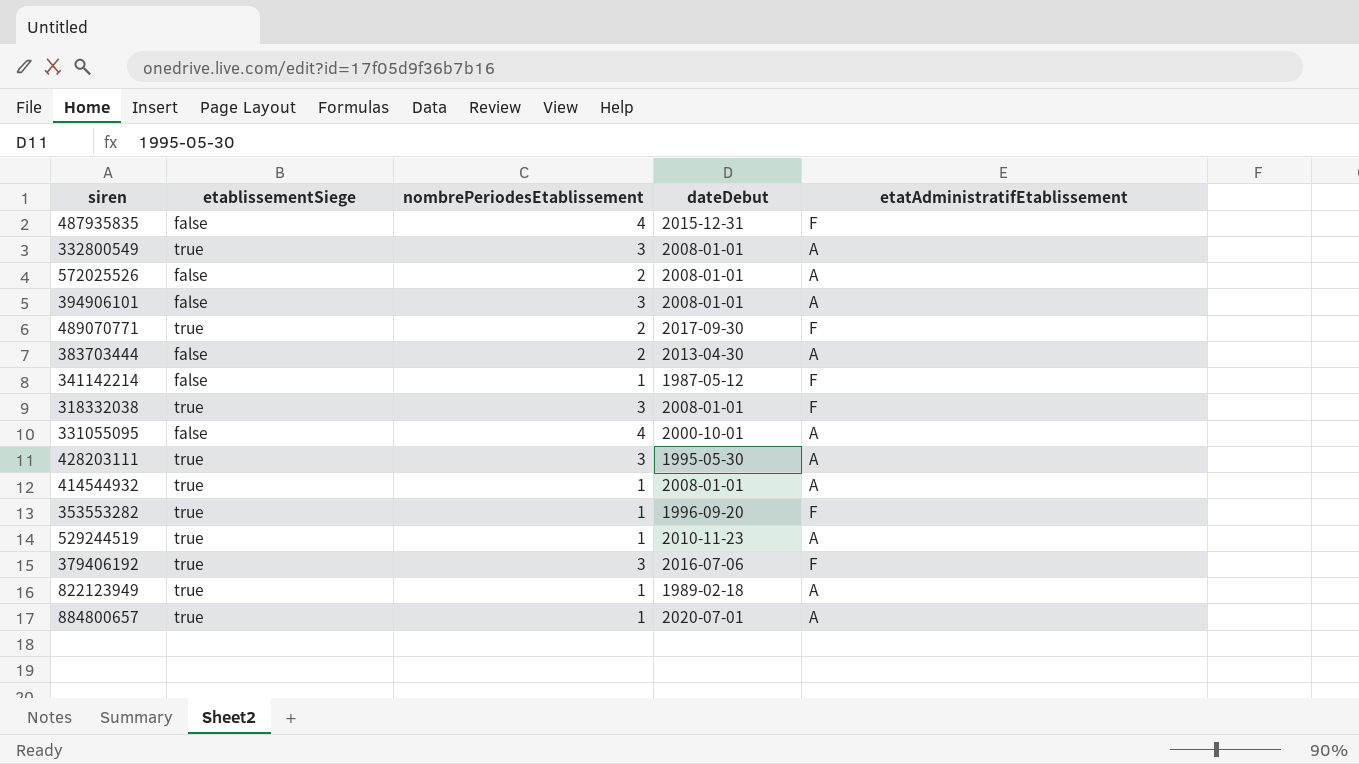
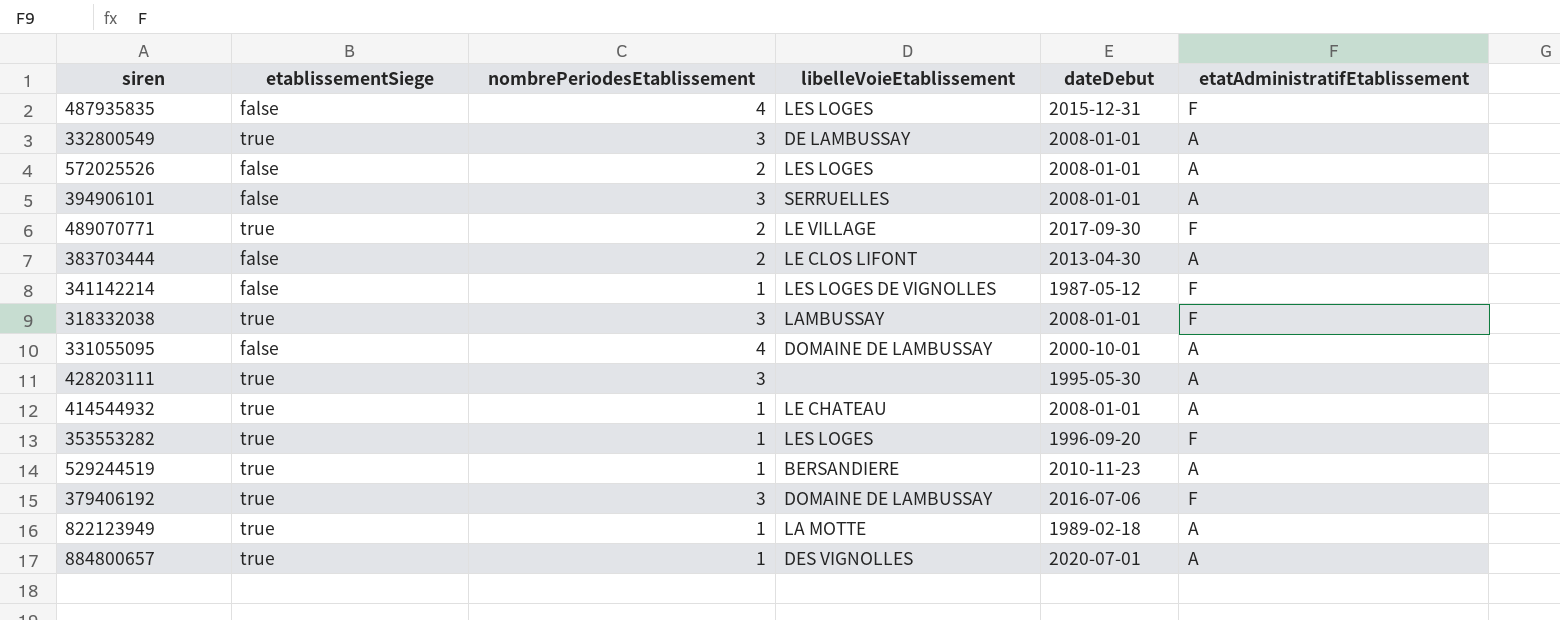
column libelleVoieEtablissement | position: none -> 4

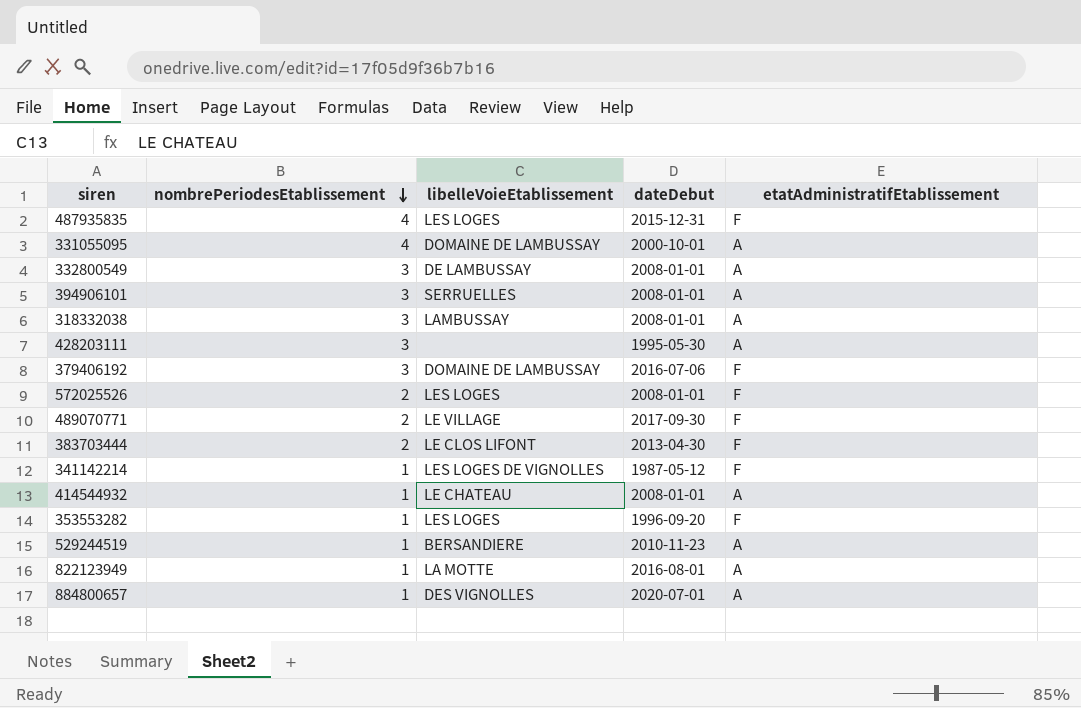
row order: none -> nombrePeriodesEtablissement descending
column etablissementSiege | position: 2 -> none
318332038 | etatAdministratifEtablissement: F -> A
572025526 | etatAdministratifEtablissement: A -> F
383703444 | etatAdministratifEtablissement: A -> F
822123949 | dateDebut: 1989-02-18 -> 2016-08-01

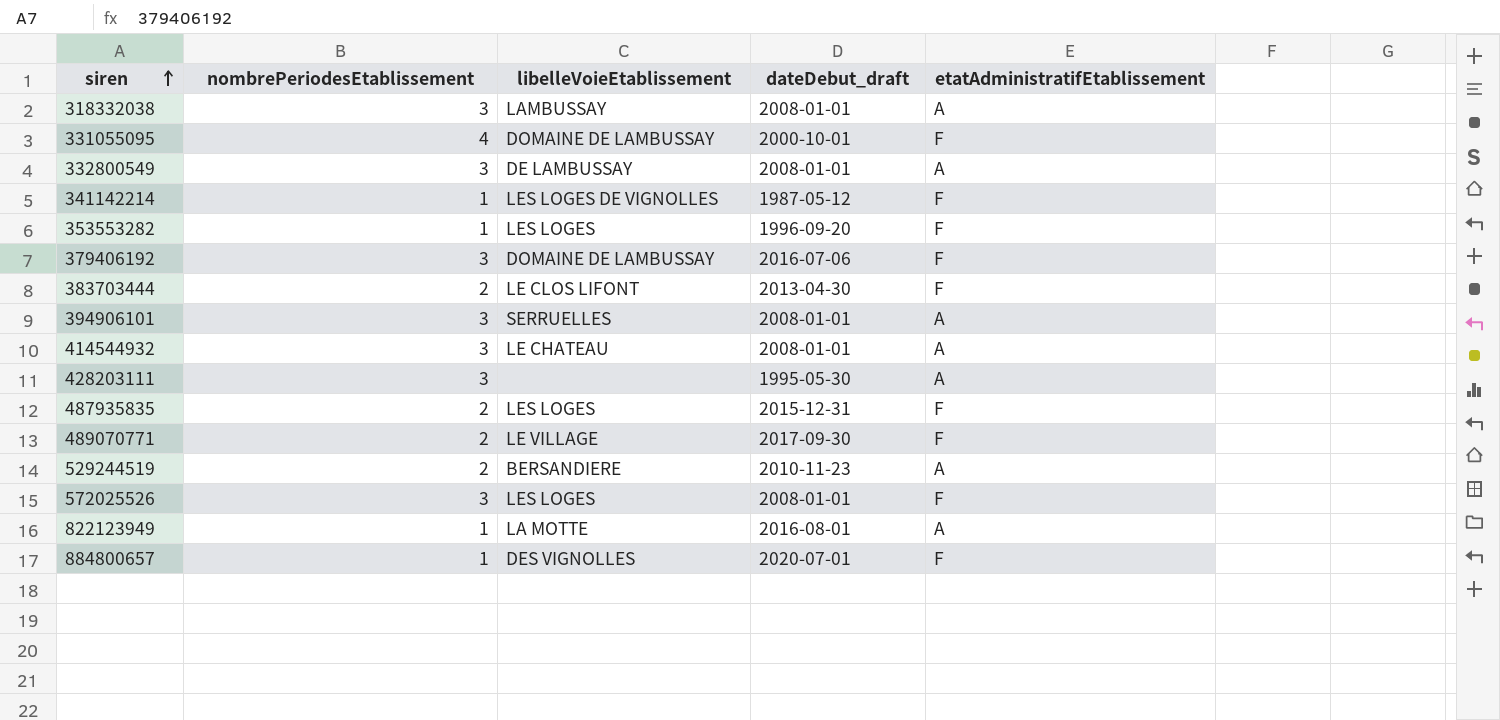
row order: nombrePeriodesEtablissement descending -> siren ascending
column name: dateDebut -> dateDebut_draft
331055095 | etatAdministratifEtablissement: A -> F
414544932 | nombrePeriodesEtablissement: 1 -> 3
487935835 | nombrePeriodesEtablissement: 4 -> 2
529244519 | nombrePeriodesEtablissement: 1 -> 2
572025526 | nombrePeriodesEtablissement: 2 -> 3
884800657 | etatAdministratifEtablissement: A -> F

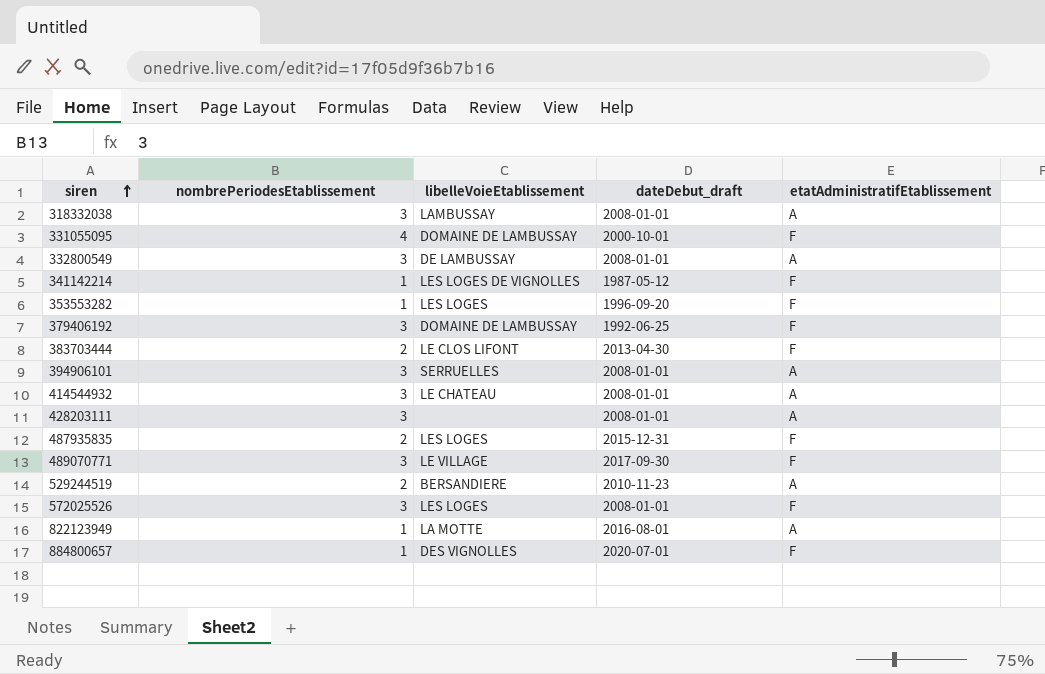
379406192 | dateDebut_draft: 2016-07-06 -> 1992-06-25
428203111 | dateDebut_draft: 1995-05-30 -> 2008-01-01
489070771 | nombrePeriodesEtablissement: 2 -> 3

